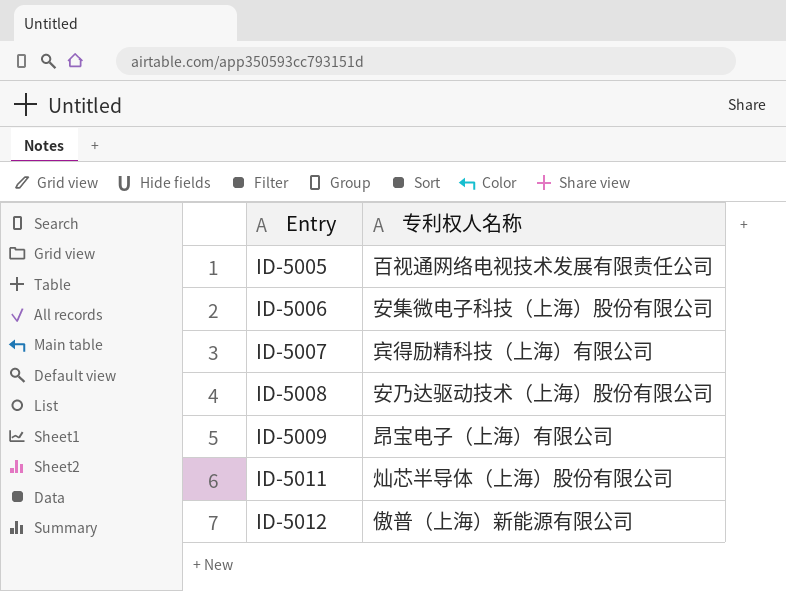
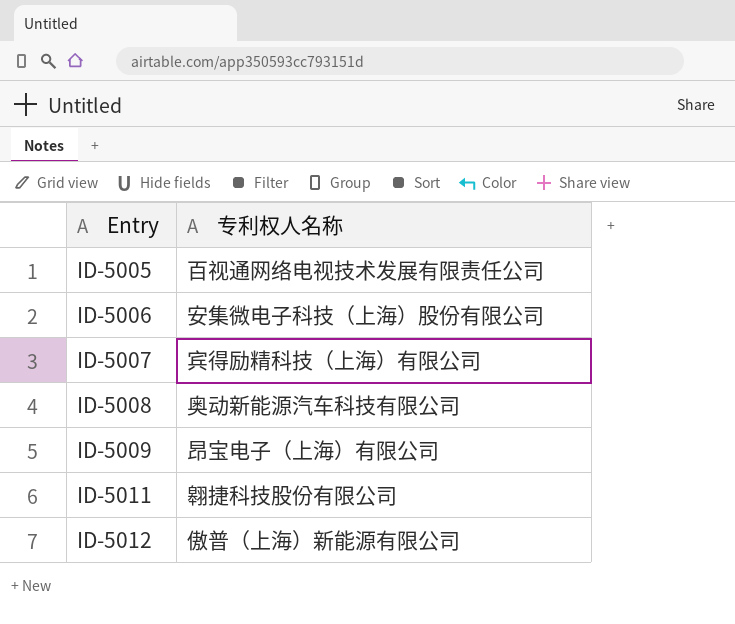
ID-5008 | 专利权人名称: 安乃达驱动技术（上海）股份有限公司 -> 奥动新能源汽车科技有限公司
ID-5011 | 专利权人名称: 灿芯半导体（上海）股份有限公司 -> 翱捷科技股份有限公司

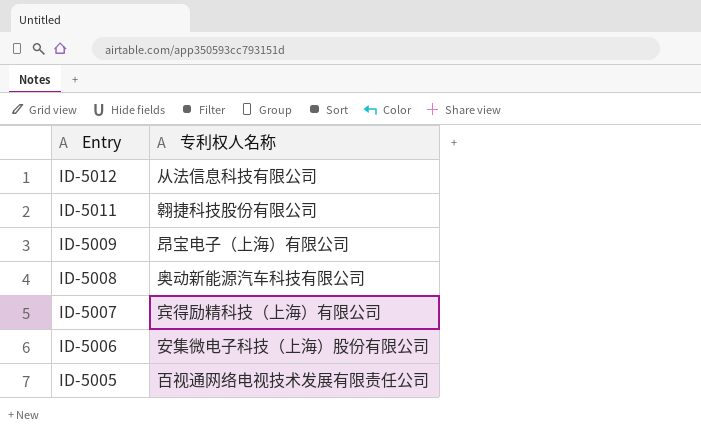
row order: Entry ascending -> Entry descending
ID-5012 | 专利权人名称: 傲普（上海）新能源有限公司 -> 从法信息科技有限公司

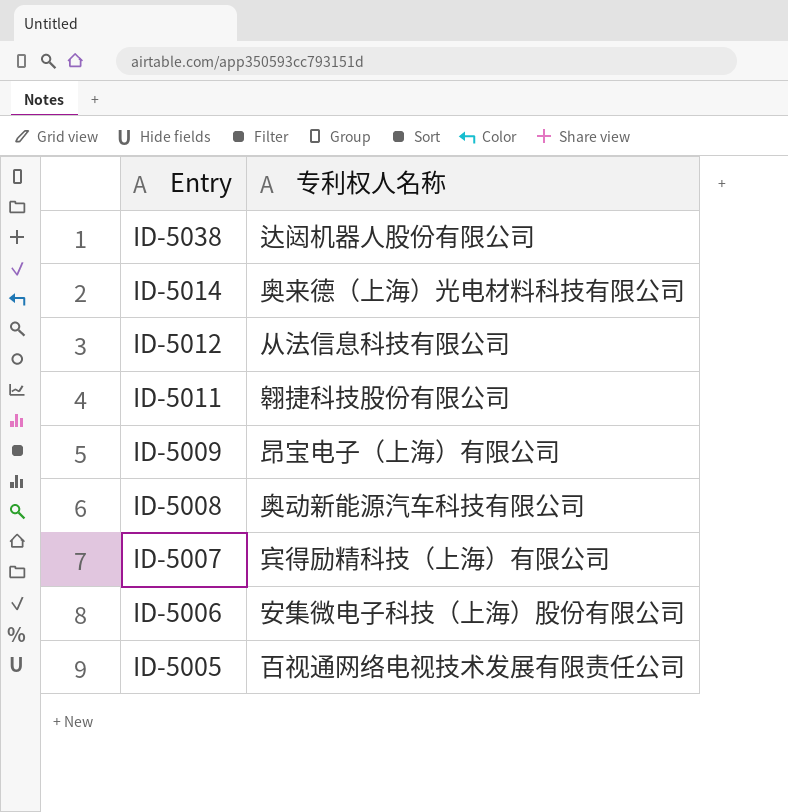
row ID-5038: none -> 达闼机器人股份有限公司
row ID-5014: none -> 奥来德（上海）光电材料科技有限公司

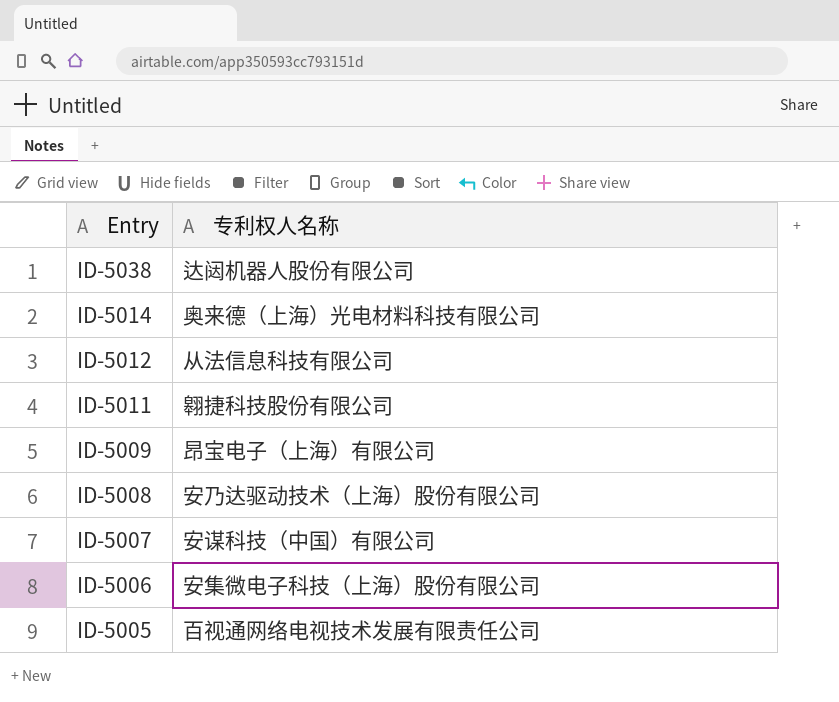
ID-5008 | 专利权人名称: 奥动新能源汽车科技有限公司 -> 安乃达驱动技术（上海）股份有限公司
ID-5007 | 专利权人名称: 宾得励精科技（上海）有限公司 -> 安谋科技（中国）有限公司

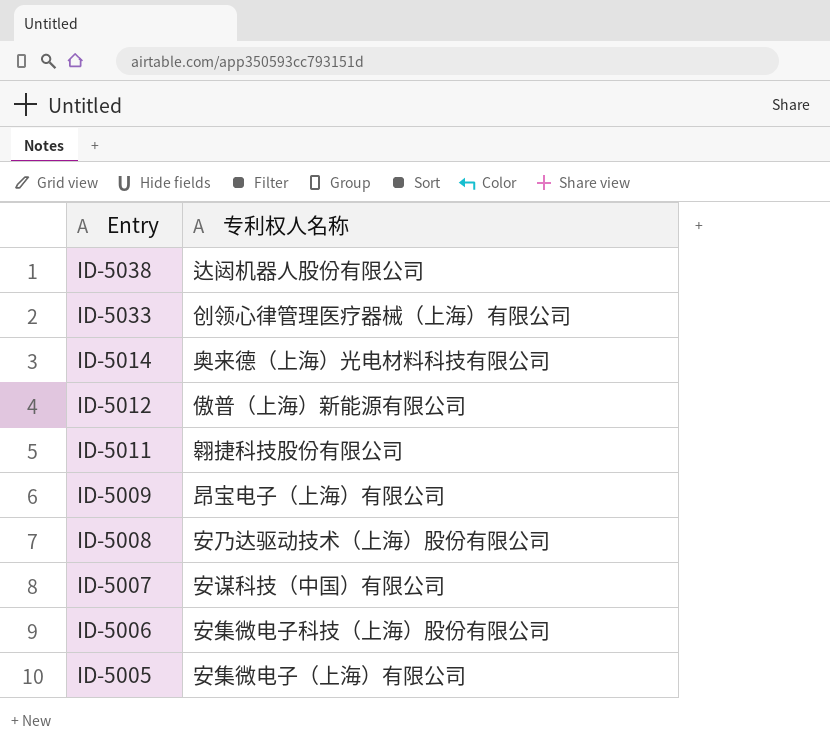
row ID-5033: none -> 创领心律管理医疗器械（上海）有限公司
ID-5012 | 专利权人名称: 从法信息科技有限公司 -> 傲普（上海）新能源有限公司
ID-5005 | 专利权人名称: 百视通网络电视技术发展有限责任公司 -> 安集微电子（上海）有限公司

